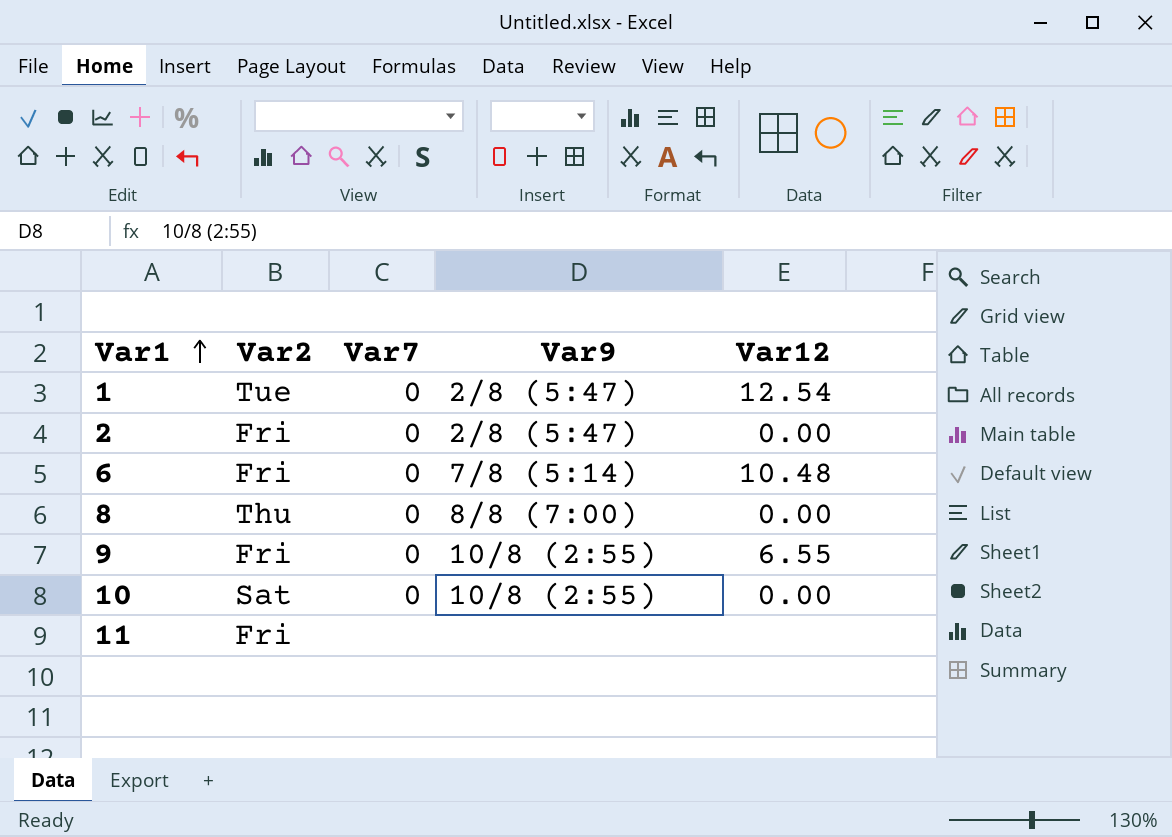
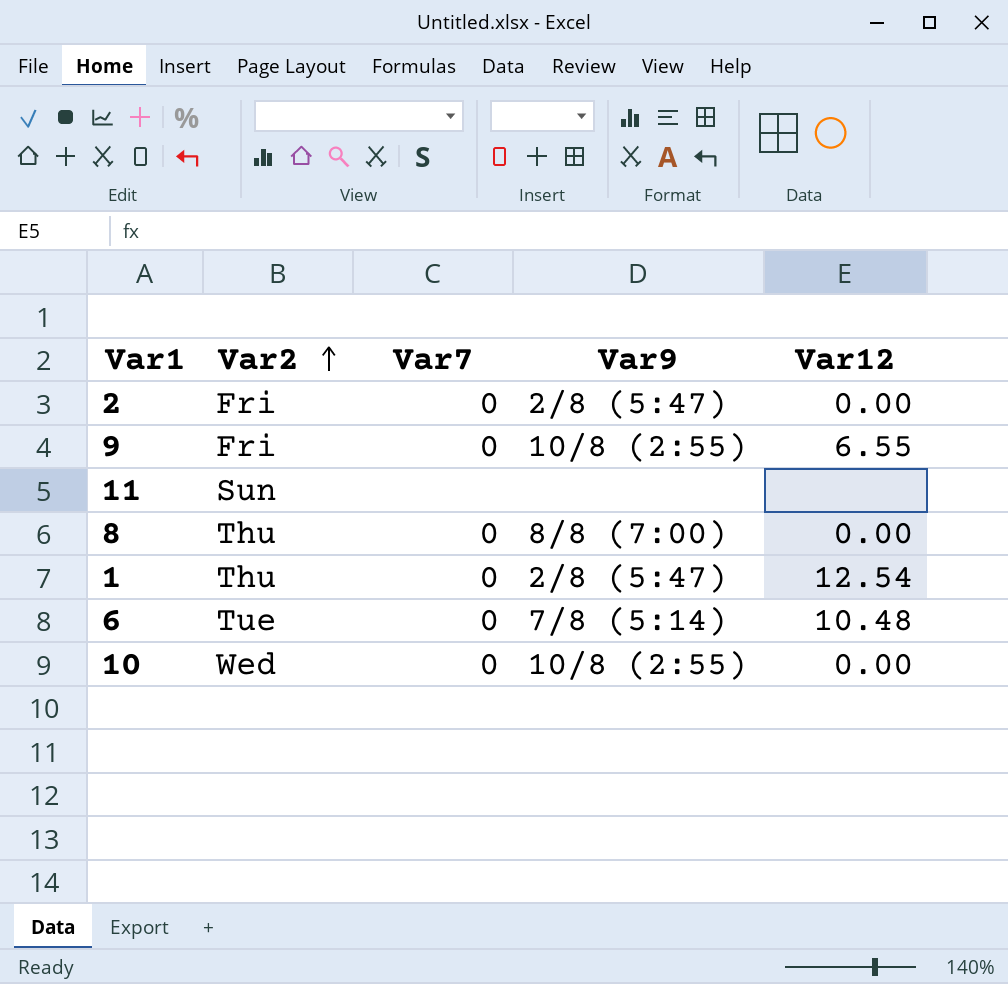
row order: Var1 ascending -> Var2 ascending
11 | Var2: Fri -> Sun
1 | Var2: Tue -> Thu
6 | Var2: Fri -> Tue
10 | Var2: Sat -> Wed

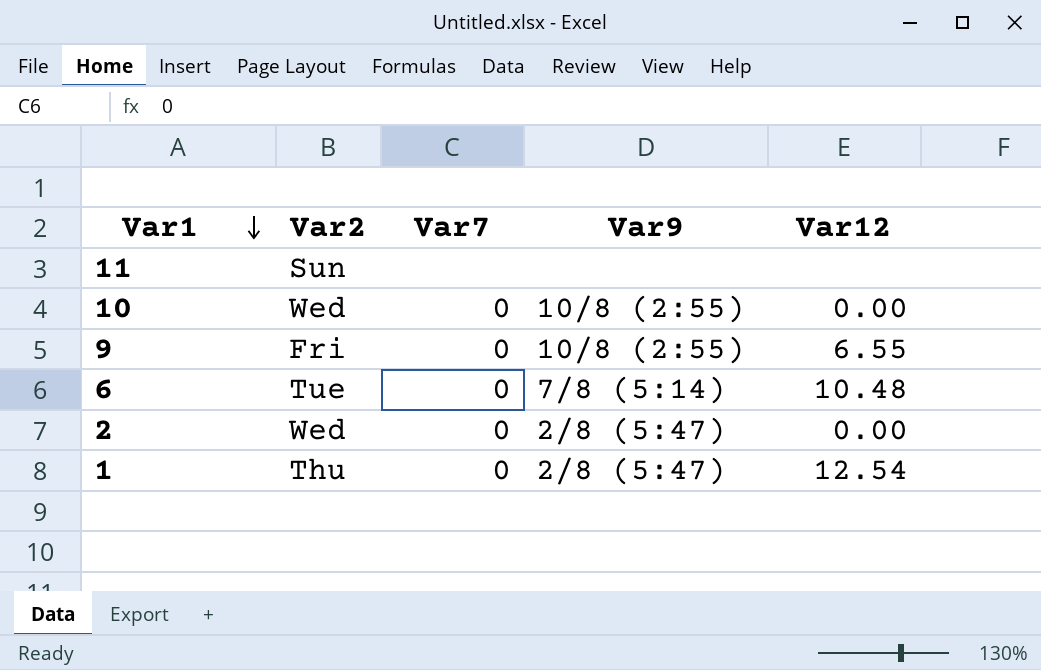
row order: Var2 ascending -> Var1 descending
row 8: Thu | 0 | 8/8 (7:00) | 0.00 -> none
2 | Var2: Fri -> Wed

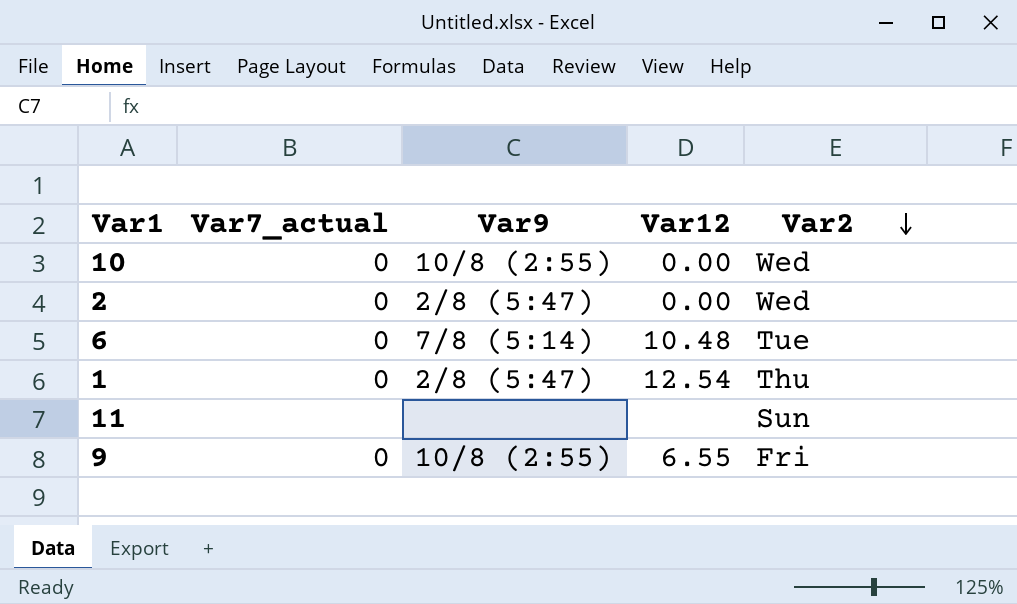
row order: Var1 descending -> Var2 descending
column name: Var7 -> Var7_actual
column Var2 | position: 2 -> 5

